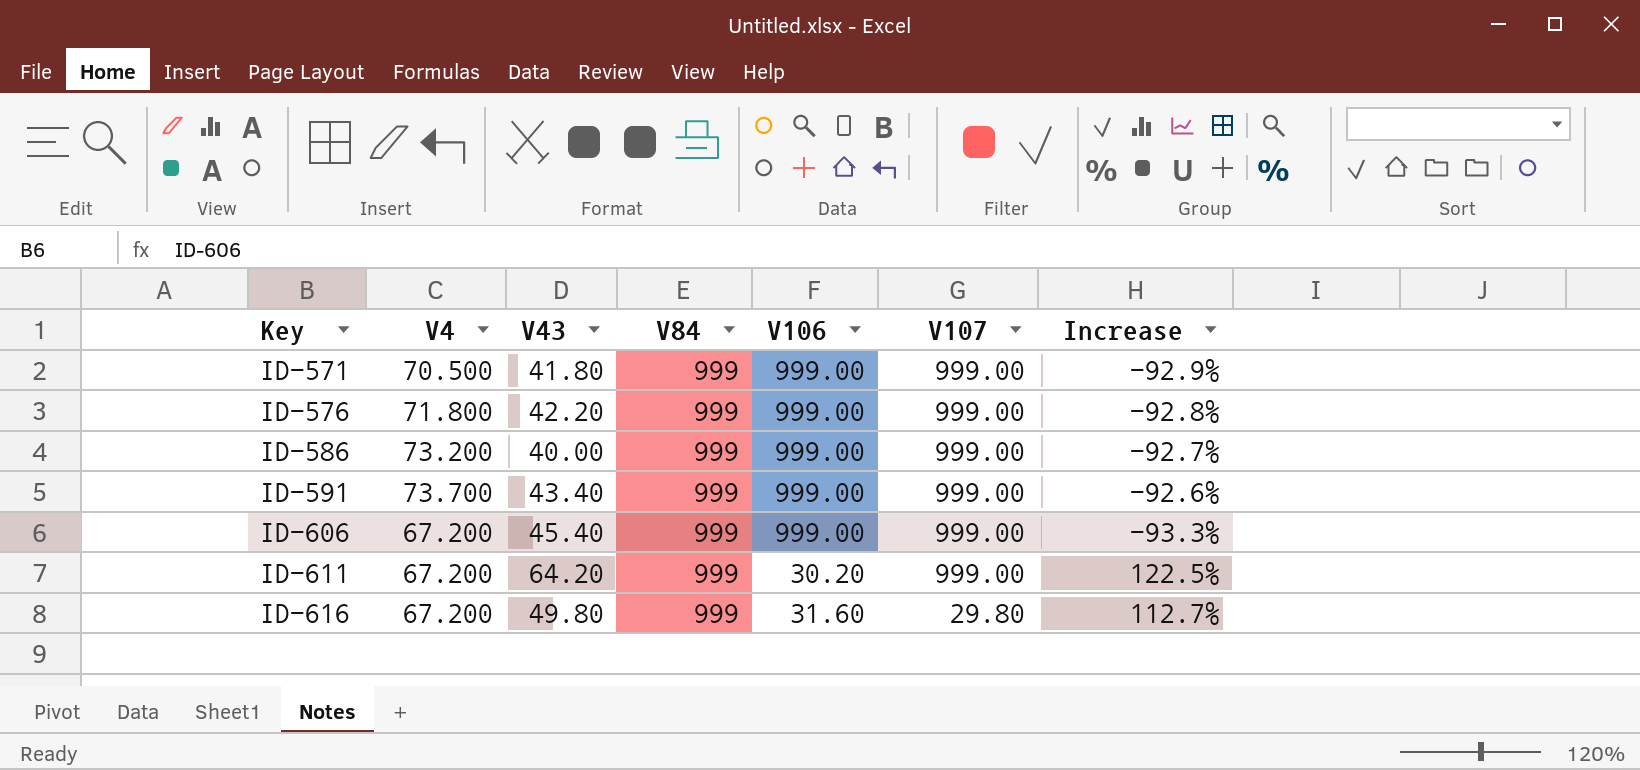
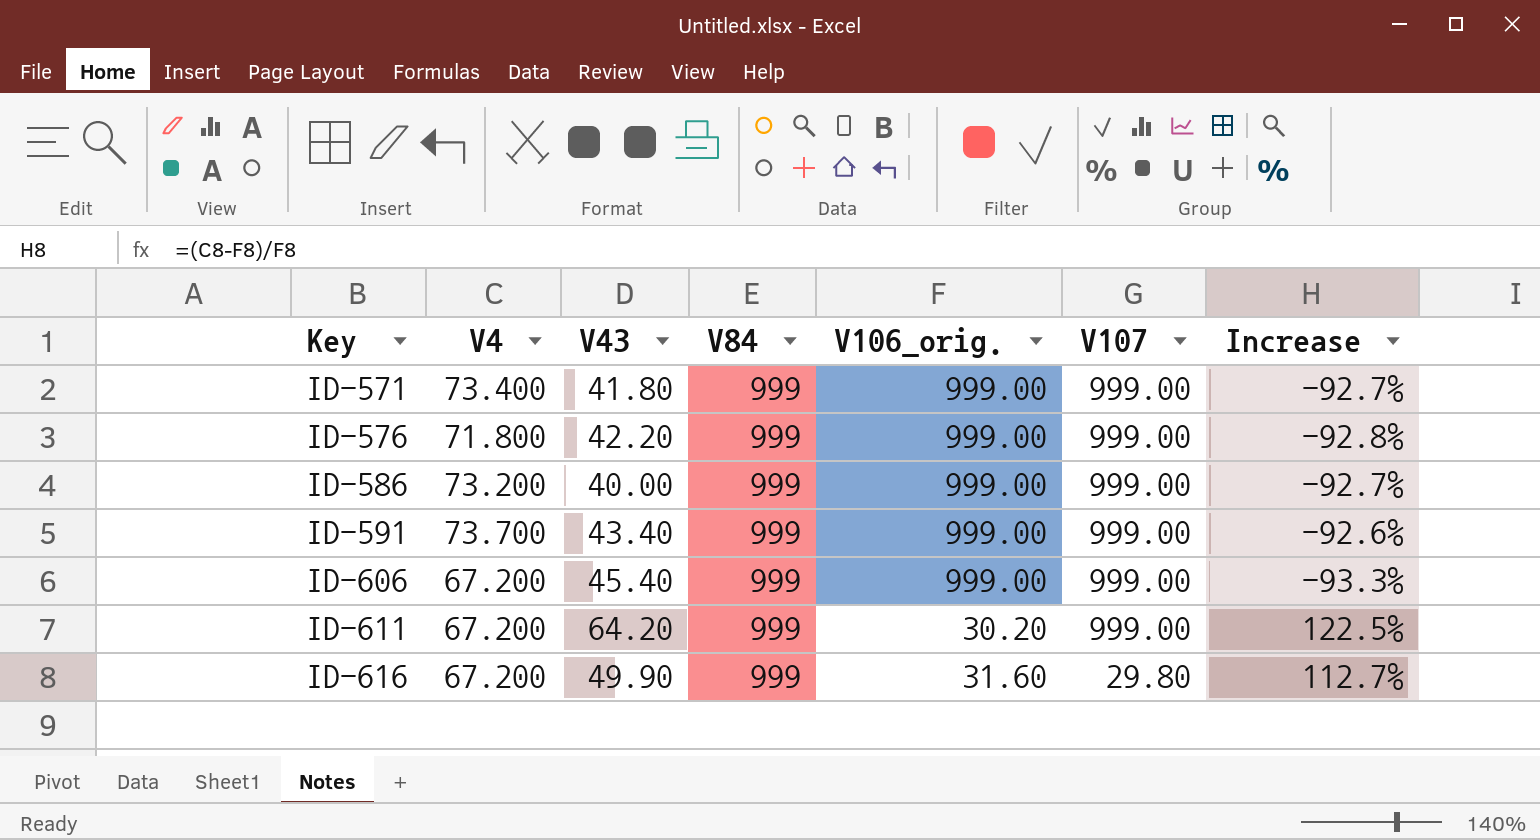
column name: V106 -> V106_orig.
ID-571 | V4: 70.500 -> 73.400
ID-571 | Increase: -92.9% -> -92.7%
ID-616 | V43: 49.80 -> 49.90

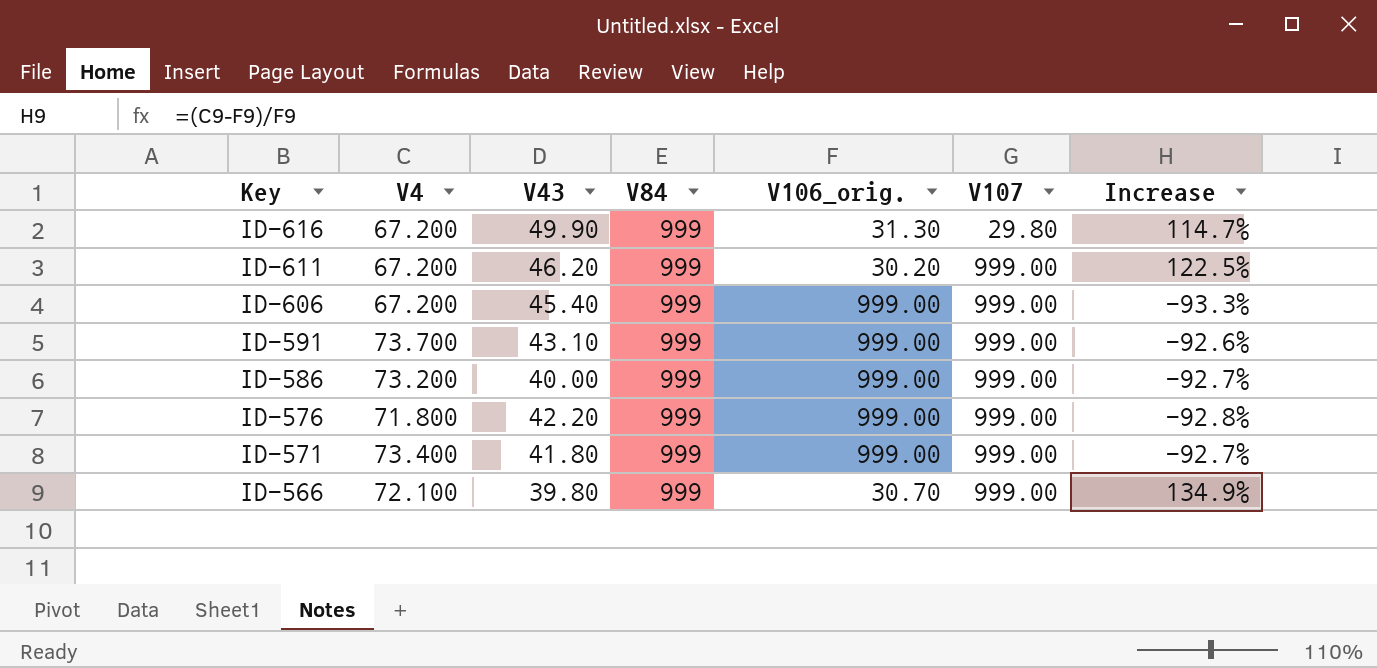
row order: Key ascending -> Key descending
ID-616 | V106_orig.: 31.60 -> 31.30
ID-616 | Increase: 112.7% -> 114.7%
ID-611 | V43: 64.20 -> 46.20
ID-591 | V43: 43.40 -> 43.10
row ID-566: none -> 72.100 | 39.80 | 999 | 30.70 | 999.00 | 134.9%

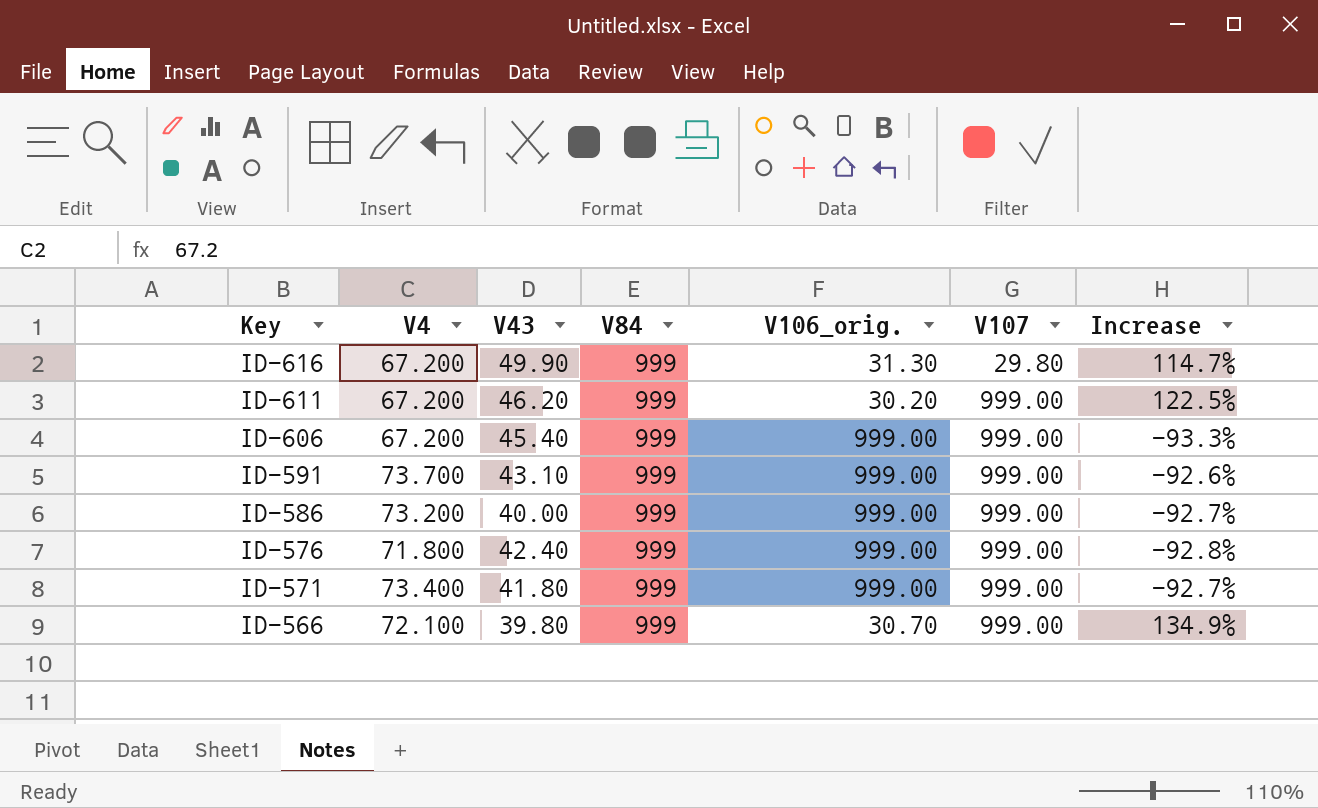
ID-576 | V43: 42.20 -> 42.40

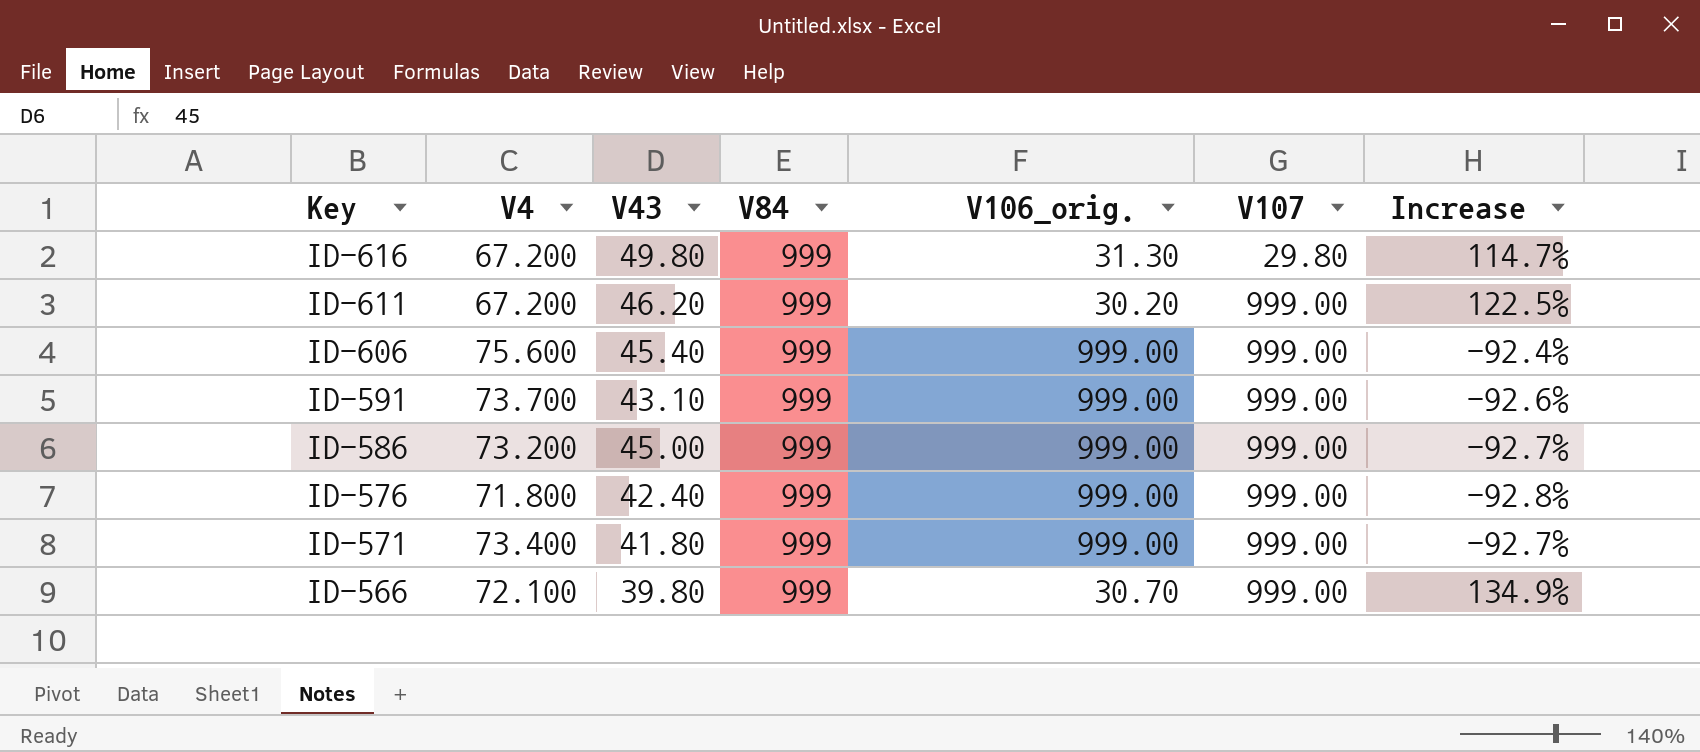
ID-616 | V43: 49.90 -> 49.80
ID-606 | V4: 67.200 -> 75.600
ID-606 | Increase: -93.3% -> -92.4%
ID-586 | V43: 40.00 -> 45.00

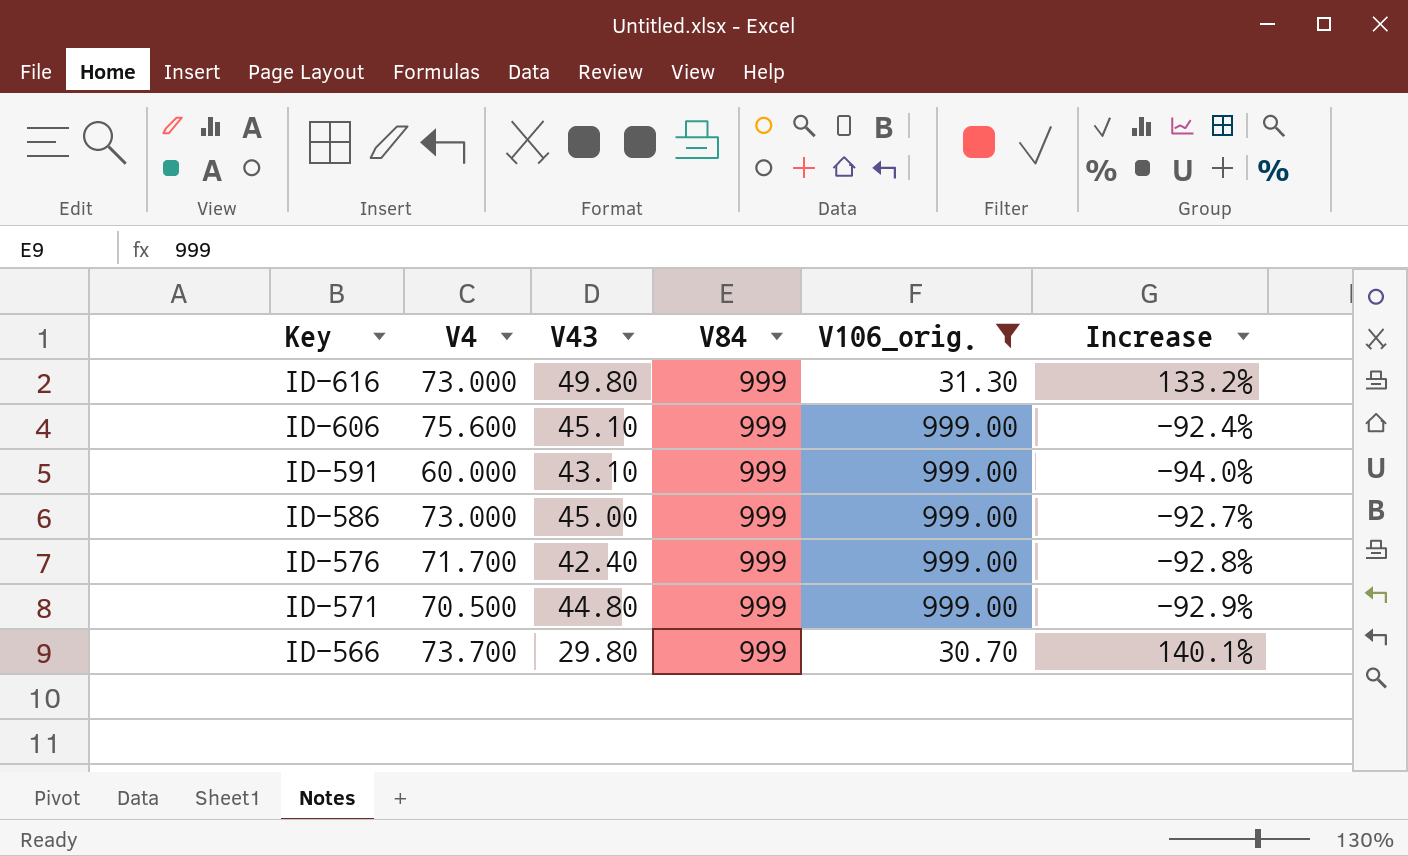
filter: none -> V106_orig. != 30.20
column V107 | position: 6 -> none
ID-616 | V4: 67.200 -> 73.000
ID-616 | Increase: 114.7% -> 133.2%
ID-606 | V43: 45.40 -> 45.10
ID-591 | V4: 73.700 -> 60.000
ID-591 | Increase: -92.6% -> -94.0%
ID-586 | V4: 73.200 -> 73.000
ID-576 | V4: 71.800 -> 71.700
ID-571 | V4: 73.400 -> 70.500
ID-571 | V43: 41.80 -> 44.80
ID-571 | Increase: -92.7% -> -92.9%
ID-566 | V4: 72.100 -> 73.700
ID-566 | V43: 39.80 -> 29.80
ID-566 | Increase: 134.9% -> 140.1%

